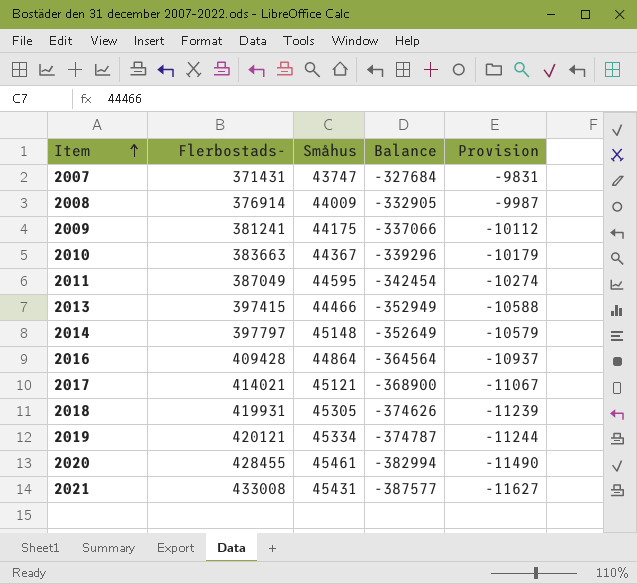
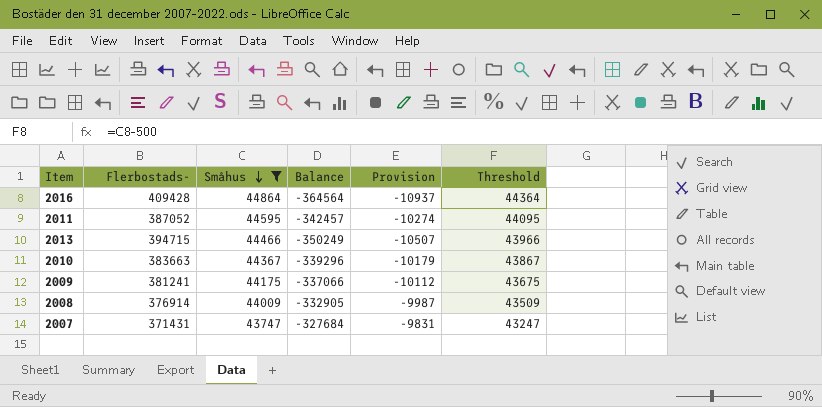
filter: none -> Småhus <= 44864
row order: Item ascending -> Småhus descending
column Threshold | formula: none -> [Småhus] - 500
2011 | Flerbostads-: 387049 -> 387052
2011 | Balance: -342454 -> -342457
2013 | Flerbostads-: 397415 -> 394715
2013 | Balance: -352949 -> -350249
2013 | Provision: -10588 -> -10507

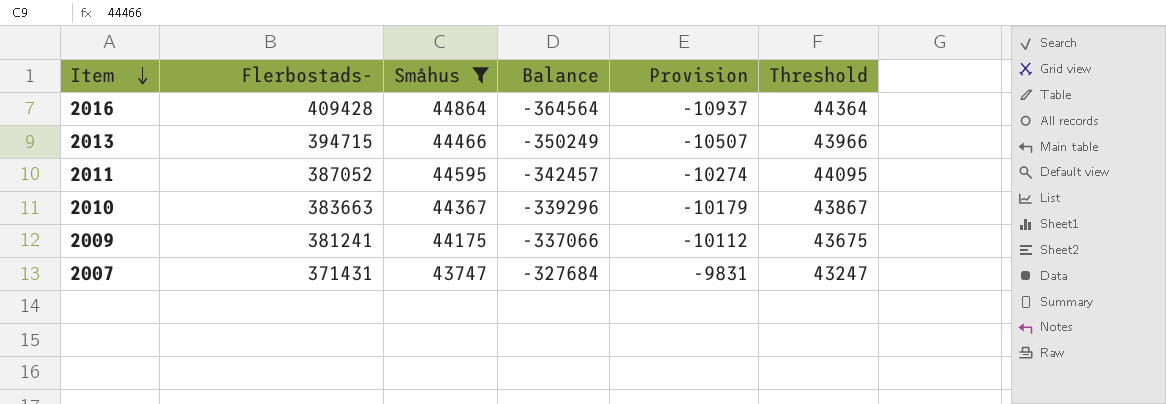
row order: Småhus descending -> Item descending
row 2008: 376914 | 44009 | -332905 | -9987 | 43509 -> none

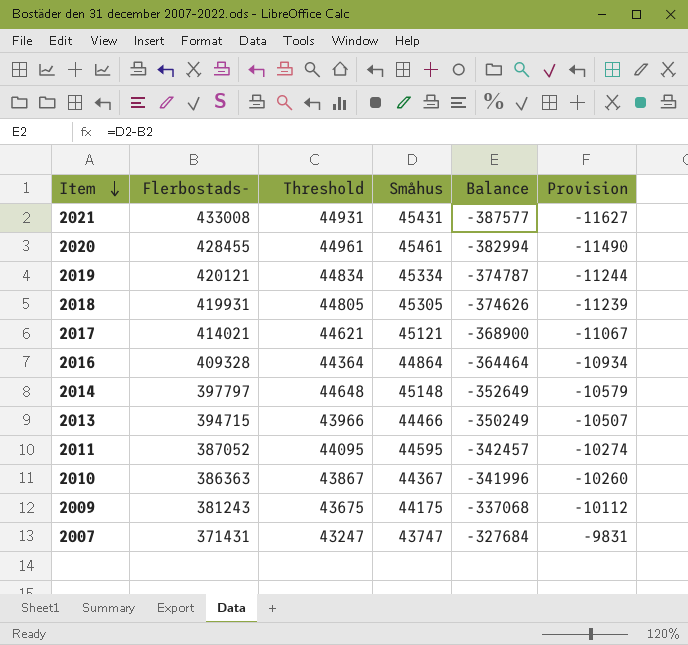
filter: Småhus <= 44864 -> none
column Threshold | position: 6 -> 3
2016 | Flerbostads-: 409428 -> 409328
2016 | Balance: -364564 -> -364464
2016 | Provision: -10937 -> -10934
2010 | Flerbostads-: 383663 -> 386363
2010 | Balance: -339296 -> -341996
2010 | Provision: -10179 -> -10260
2009 | Flerbostads-: 381241 -> 381243
2009 | Balance: -337066 -> -337068

